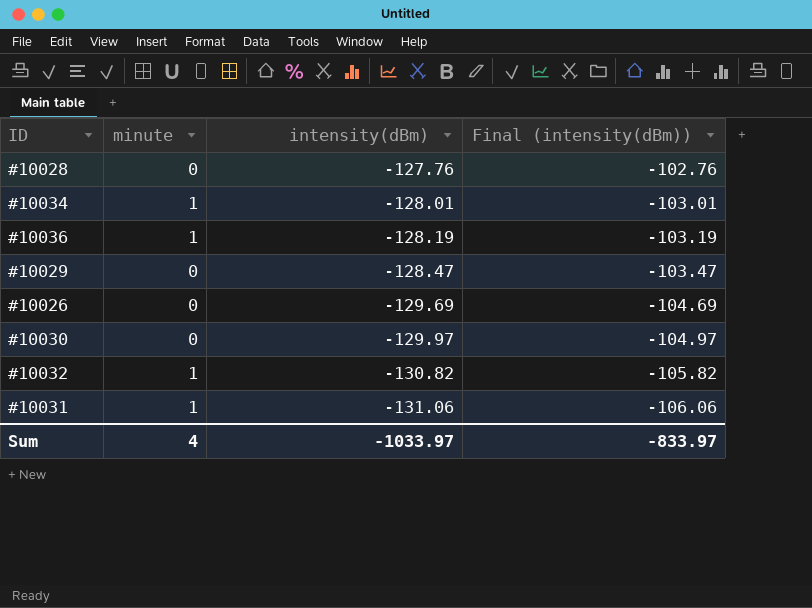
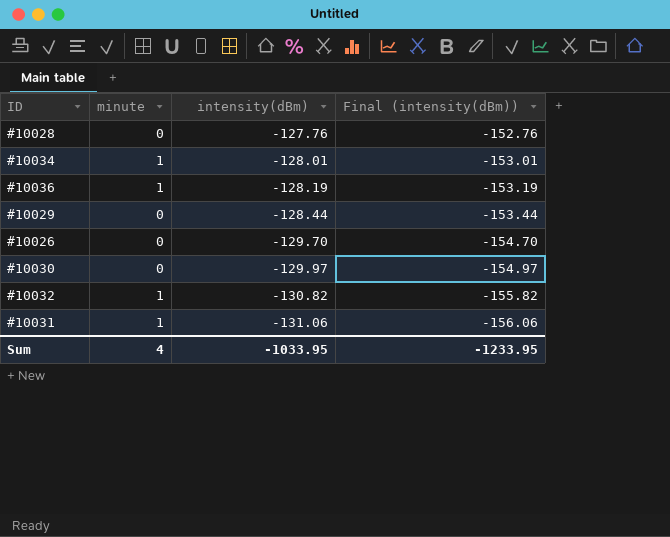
column Final (intensity(dBm)) | formula: [intensity(dBm)] + 25 -> [intensity(dBm)] - 25
#10029 | intensity(dBm): -128.47 -> -128.44
#10026 | intensity(dBm): -129.69 -> -129.70
Sum | intensity(dBm): -1033.97 -> -1033.95
Sum | Final (intensity(dBm)): -833.97 -> -1233.95

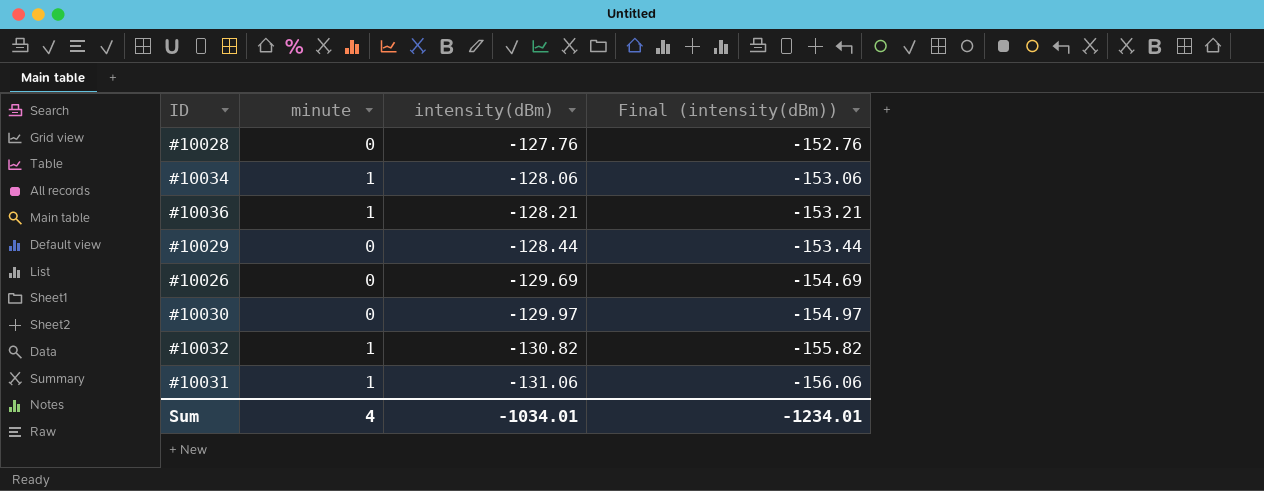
#10034 | intensity(dBm): -128.01 -> -128.06
#10034 | Final (intensity(dBm)): -153.01 -> -153.06
#10036 | intensity(dBm): -128.19 -> -128.21
#10036 | Final (intensity(dBm)): -153.19 -> -153.21
#10026 | intensity(dBm): -129.70 -> -129.69
#10026 | Final (intensity(dBm)): -154.70 -> -154.69
Sum | intensity(dBm): -1033.95 -> -1034.01
Sum | Final (intensity(dBm)): -1233.95 -> -1234.01

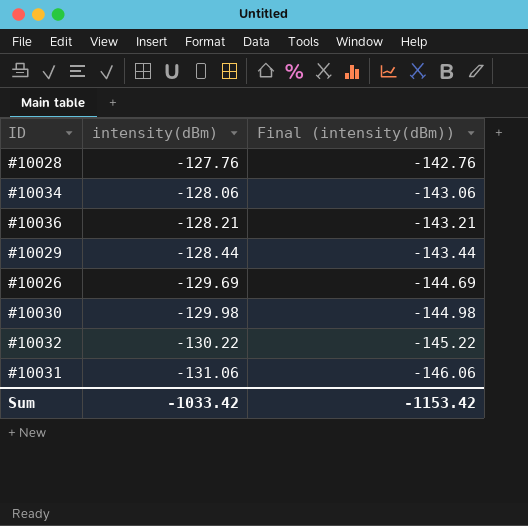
column minute | position: 2 -> none
column Final (intensity(dBm)) | formula: [intensity(dBm)] - 25 -> [intensity(dBm)] - 15
#10030 | intensity(dBm): -129.97 -> -129.98
#10032 | intensity(dBm): -130.82 -> -130.22
Sum | intensity(dBm): -1034.01 -> -1033.42
Sum | Final (intensity(dBm)): -1234.01 -> -1153.42

